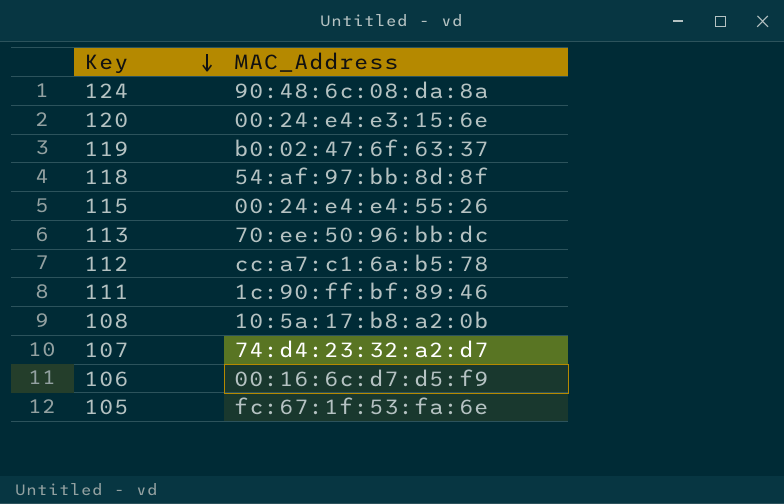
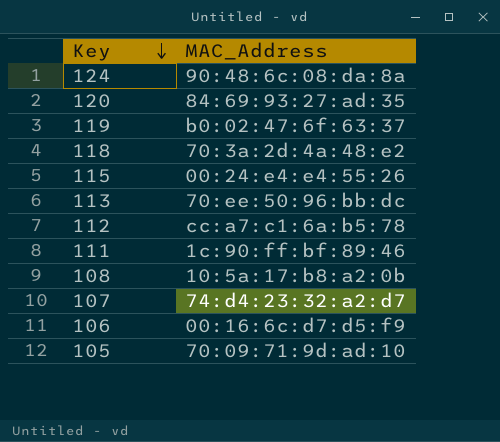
120 | MAC_Address: 00:24:e4:e3:15:6e -> 84:69:93:27:ad:35
118 | MAC_Address: 54:af:97:bb:8d:8f -> 70:3a:2d:4a:48:e2
105 | MAC_Address: fc:67:1f:53:fa:6e -> 70:09:71:9d:ad:10

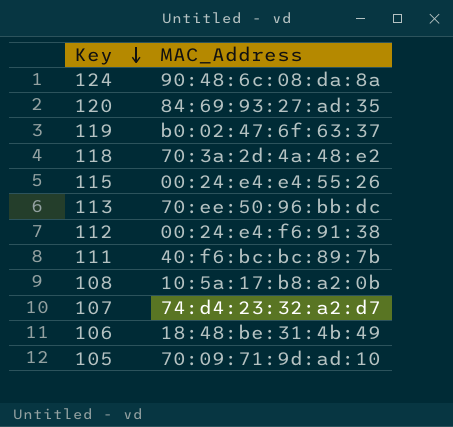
112 | MAC_Address: cc:a7:c1:6a:b5:78 -> 00:24:e4:f6:91:38
111 | MAC_Address: 1c:90:ff:bf:89:46 -> 40:f6:bc:bc:89:7b
106 | MAC_Address: 00:16:6c:d7:d5:f9 -> 18:48:be:31:4b:49

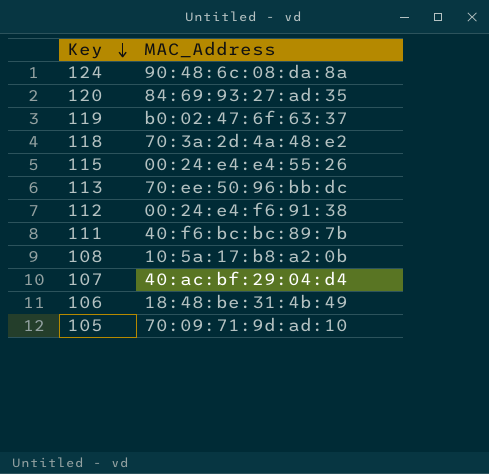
107 | MAC_Address: 74:d4:23:32:a2:d7 -> 40:ac:bf:29:04:d4

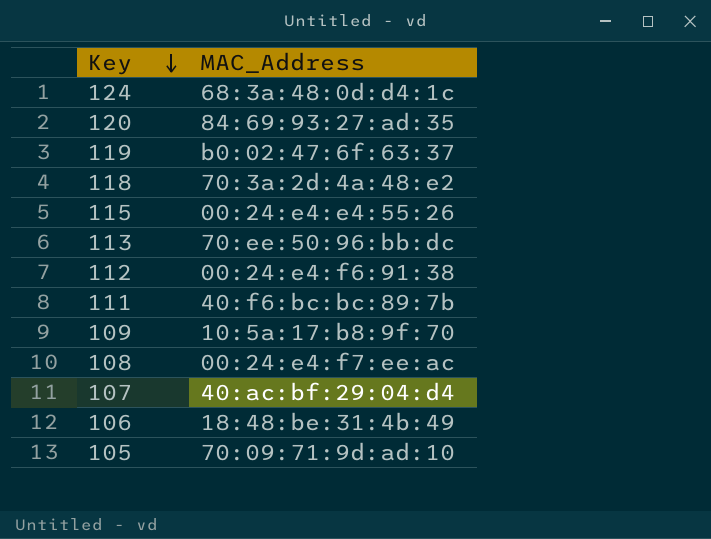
124 | MAC_Address: 90:48:6c:08:da:8a -> 68:3a:48:0d:d4:1c
row 109: none -> 10:5a:17:b8:9f:70
108 | MAC_Address: 10:5a:17:b8:a2:0b -> 00:24:e4:f7:ee:ac

